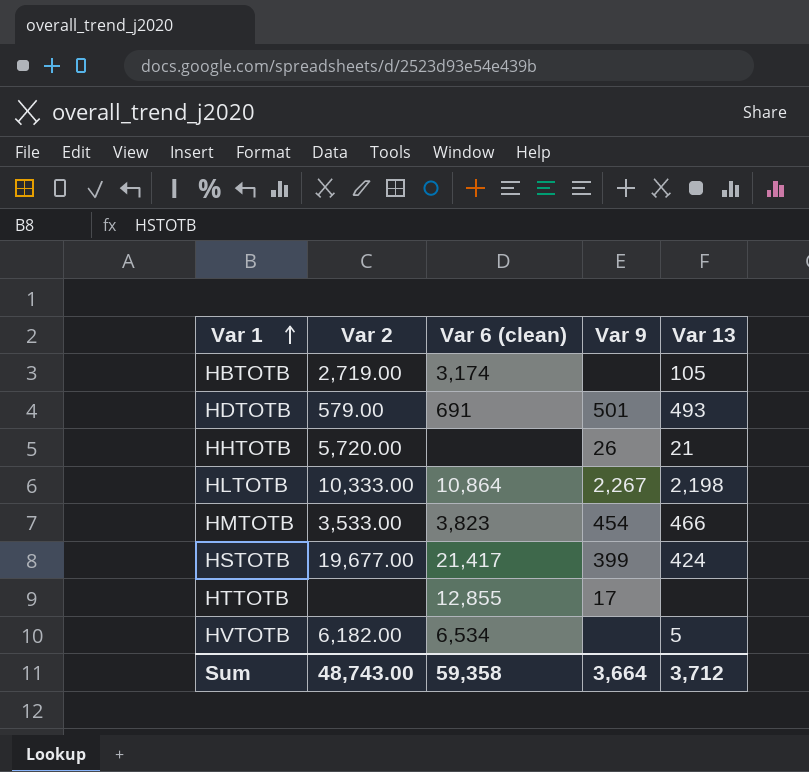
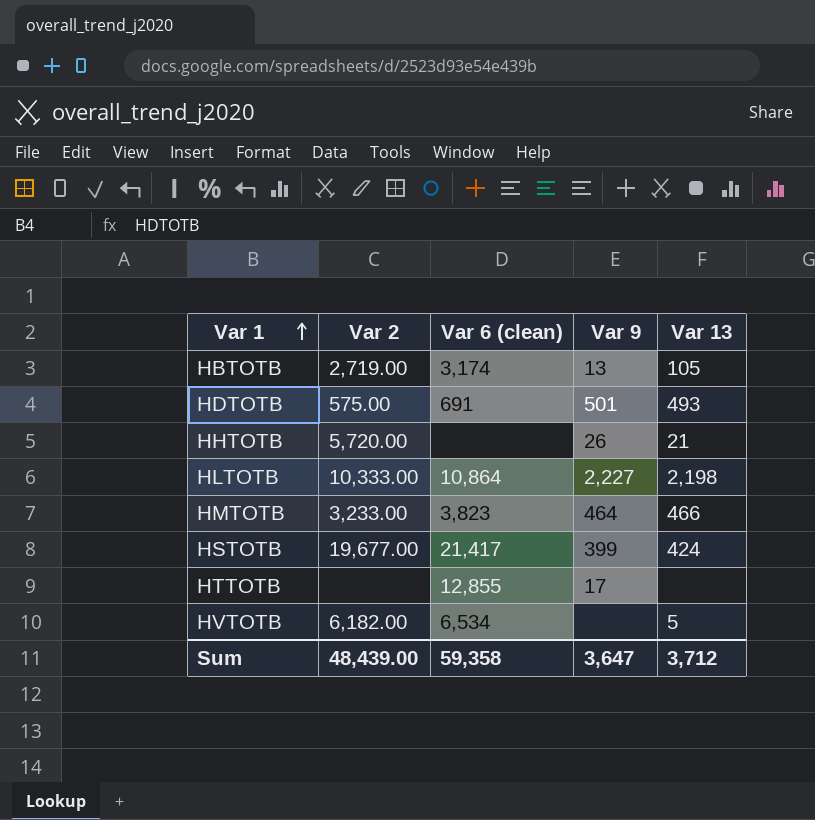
HBTOTB | Var 9: none -> 13
HDTOTB | Var 2: 579.00 -> 575.00
HLTOTB | Var 9: 2,267 -> 2,227
HMTOTB | Var 2: 3,533.00 -> 3,233.00
HMTOTB | Var 9: 454 -> 464
Sum | Var 2: 48,743.00 -> 48,439.00
Sum | Var 9: 3,664 -> 3,647

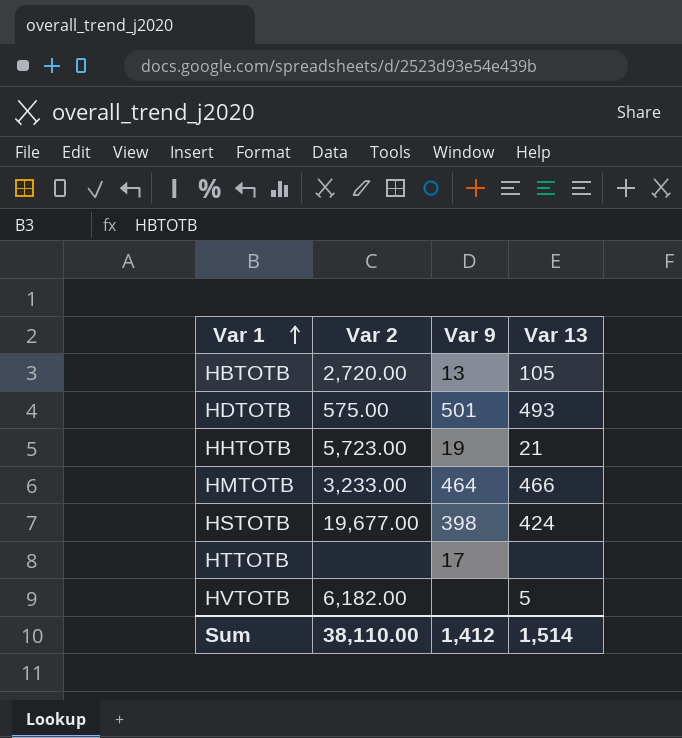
column Var 6 (clean) | position: 3 -> none
row HLTOTB: 10,333.00 | 10,864 | 2,227 | 2,198 -> none
HBTOTB | Var 2: 2,719.00 -> 2,720.00
HHTOTB | Var 2: 5,720.00 -> 5,723.00
HHTOTB | Var 9: 26 -> 19
HSTOTB | Var 9: 399 -> 398
Sum | Var 2: 48,439.00 -> 38,110.00
Sum | Var 9: 3,647 -> 1,412
Sum | Var 13: 3,712 -> 1,514

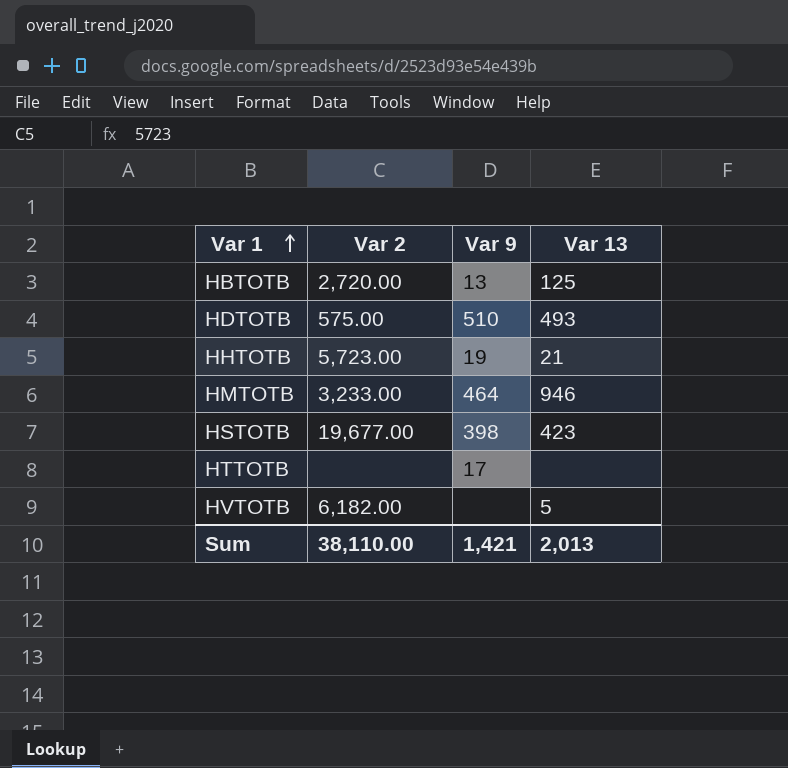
HBTOTB | Var 13: 105 -> 125
HDTOTB | Var 9: 501 -> 510
HMTOTB | Var 13: 466 -> 946
HSTOTB | Var 13: 424 -> 423
Sum | Var 9: 1,412 -> 1,421
Sum | Var 13: 1,514 -> 2,013

